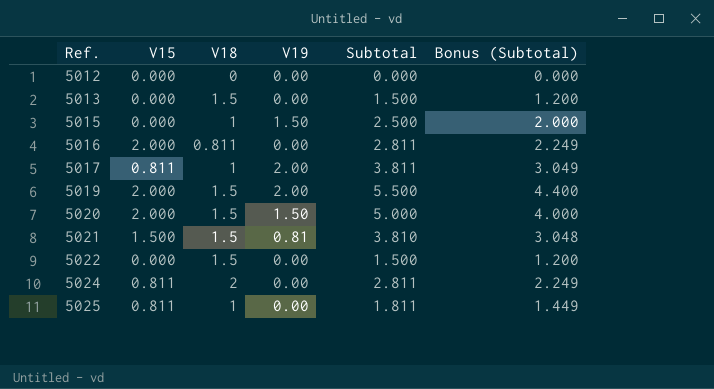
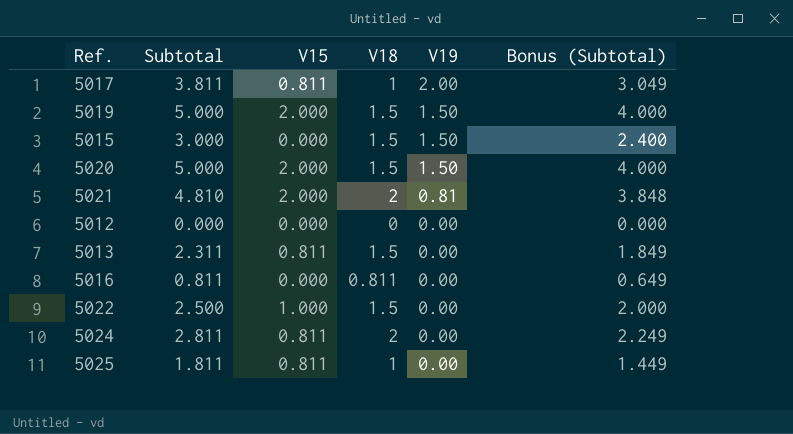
row order: Ref. ascending -> V19 descending
column Subtotal | position: 5 -> 2
5019 | Subtotal: 5.500 -> 5.000
5019 | V19: 2.00 -> 1.50
5019 | Bonus (Subtotal): 4.400 -> 4.000
5015 | Subtotal: 2.500 -> 3.000
5015 | V18: 1 -> 1.5
5015 | Bonus (Subtotal): 2.000 -> 2.400
5021 | Subtotal: 3.810 -> 4.810
5021 | V15: 1.500 -> 2.000
5021 | V18: 1.5 -> 2
5021 | Bonus (Subtotal): 3.048 -> 3.848
5013 | Subtotal: 1.500 -> 2.311
5013 | V15: 0.000 -> 0.811
5013 | Bonus (Subtotal): 1.200 -> 1.849
5016 | Subtotal: 2.811 -> 0.811
5016 | V15: 2.000 -> 0.000
5016 | Bonus (Subtotal): 2.249 -> 0.649
5022 | Subtotal: 1.500 -> 2.500
5022 | V15: 0.000 -> 1.000
5022 | Bonus (Subtotal): 1.200 -> 2.000

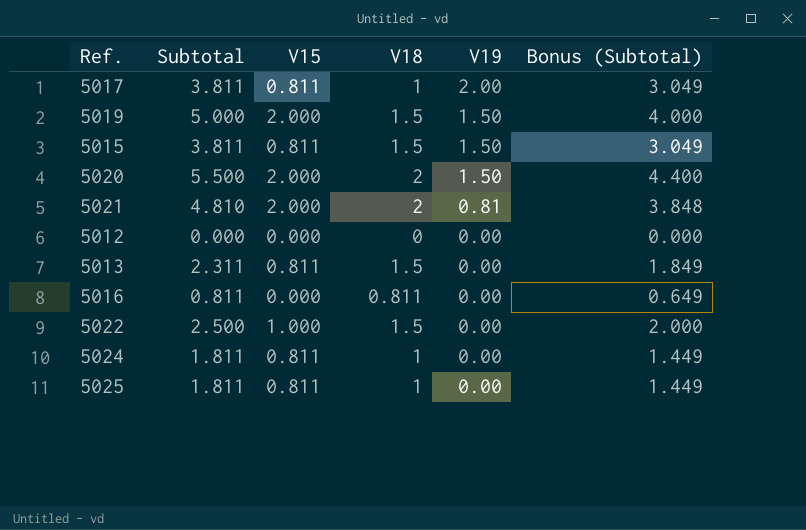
5015 | Subtotal: 3.000 -> 3.811
5015 | V15: 0.000 -> 0.811
5015 | Bonus (Subtotal): 2.400 -> 3.049
5020 | Subtotal: 5.000 -> 5.500
5020 | V18: 1.5 -> 2
5020 | Bonus (Subtotal): 4.000 -> 4.400
5024 | Subtotal: 2.811 -> 1.811
5024 | V18: 2 -> 1
5024 | Bonus (Subtotal): 2.249 -> 1.449

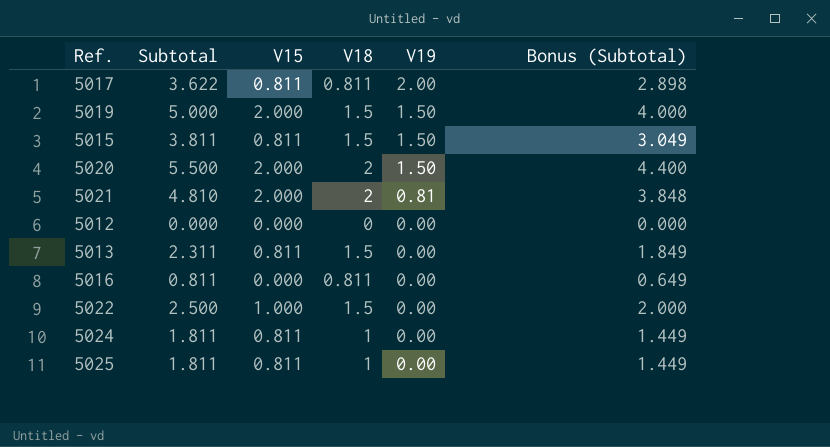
5017 | Subtotal: 3.811 -> 3.622
5017 | V18: 1 -> 0.811
5017 | Bonus (Subtotal): 3.049 -> 2.898

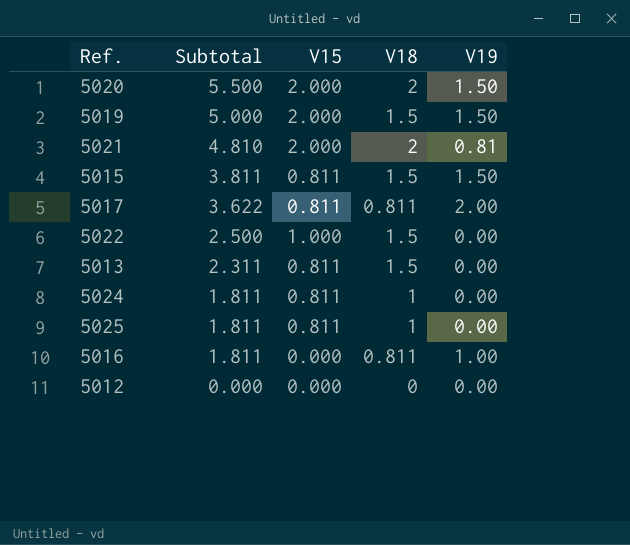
row order: V19 descending -> Subtotal descending
column Bonus (Subtotal) | formula: [Subtotal] * 0.8 -> none
5016 | Subtotal: 0.811 -> 1.811
5016 | V19: 0.00 -> 1.00

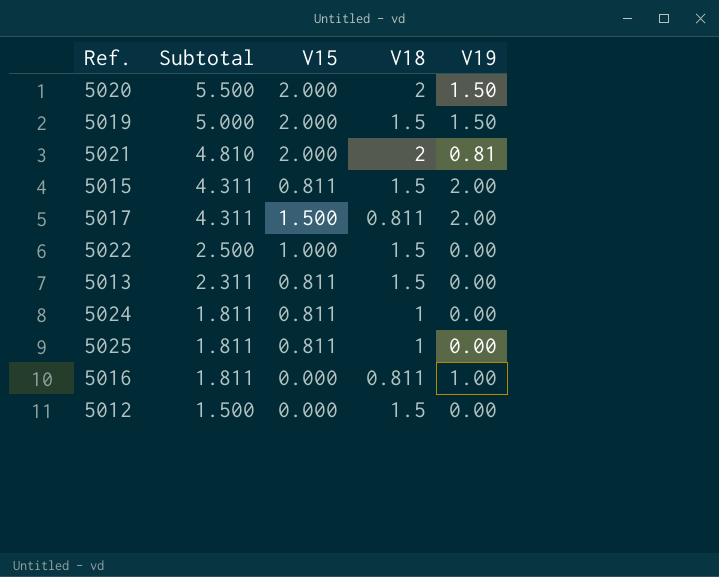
5015 | Subtotal: 3.811 -> 4.311
5015 | V19: 1.50 -> 2.00
5017 | Subtotal: 3.622 -> 4.311
5017 | V15: 0.811 -> 1.500
5012 | Subtotal: 0.000 -> 1.500
5012 | V18: 0 -> 1.5

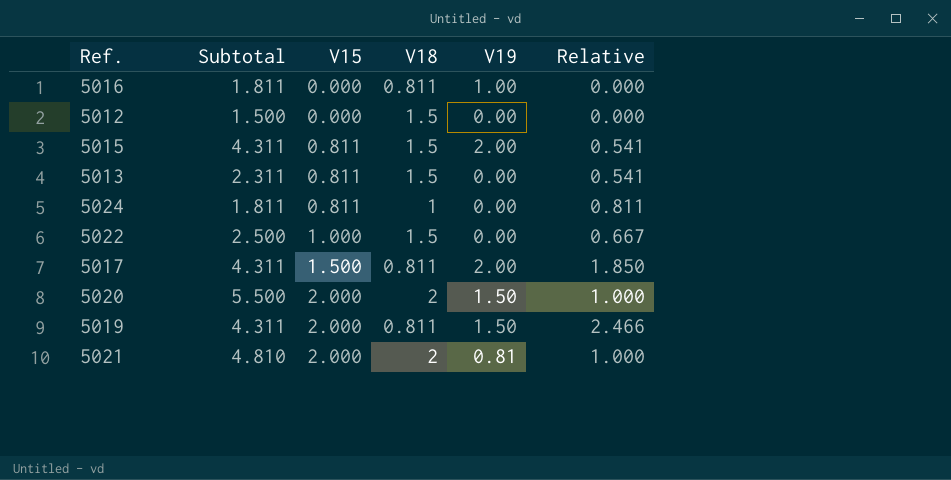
row order: Subtotal descending -> V15 ascending
column Relative | formula: none -> [V15] / [V18]
row 5025: 1.811 | 0.811 | 1 | 0.00 -> none
5019 | Subtotal: 5.000 -> 4.311
5019 | V18: 1.5 -> 0.811

